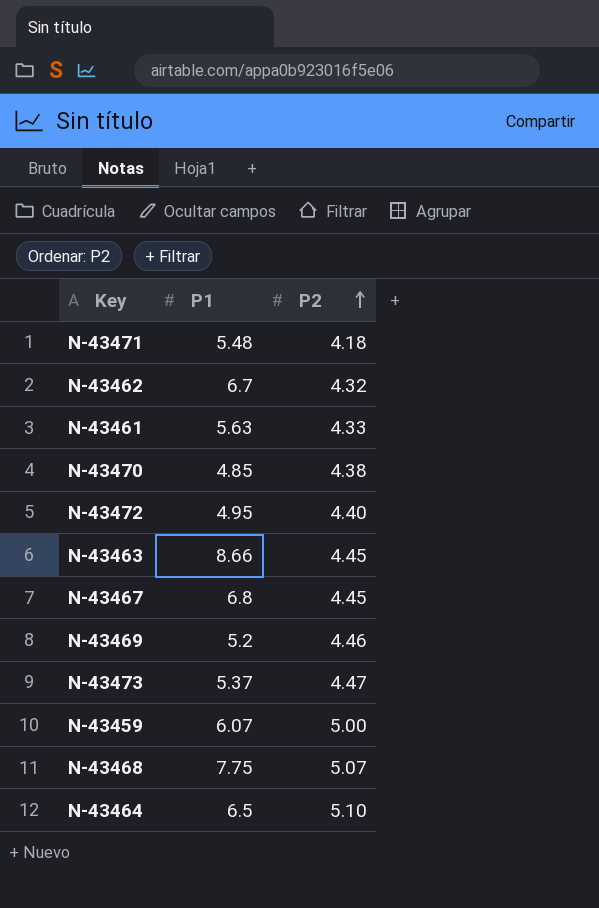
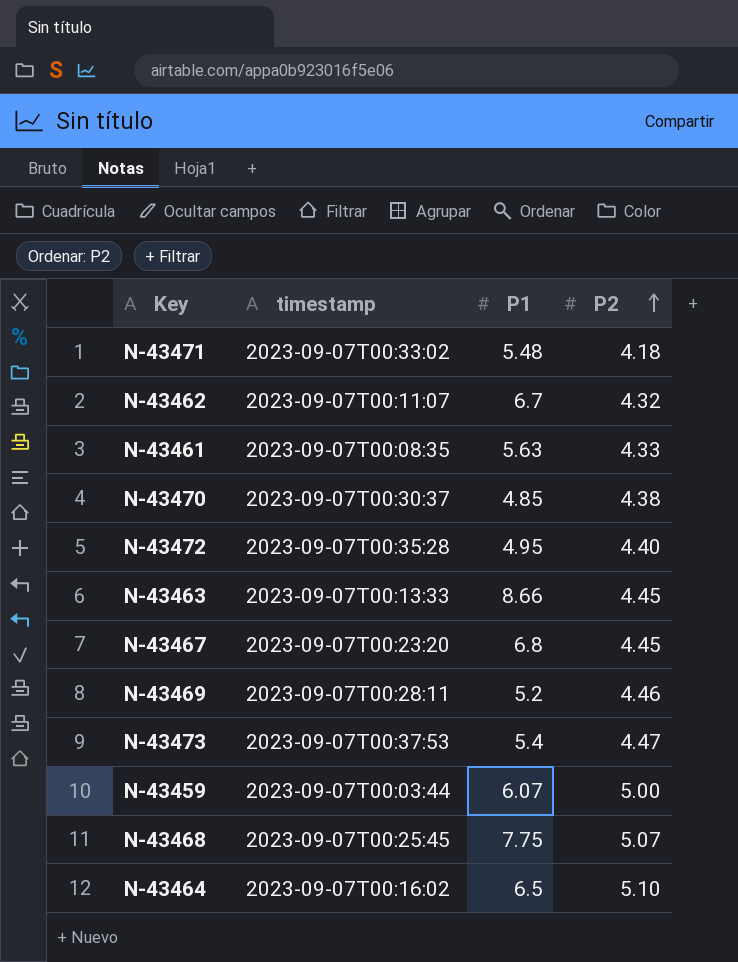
column timestamp | position: none -> 2
N-43473 | P1: 5.37 -> 5.4

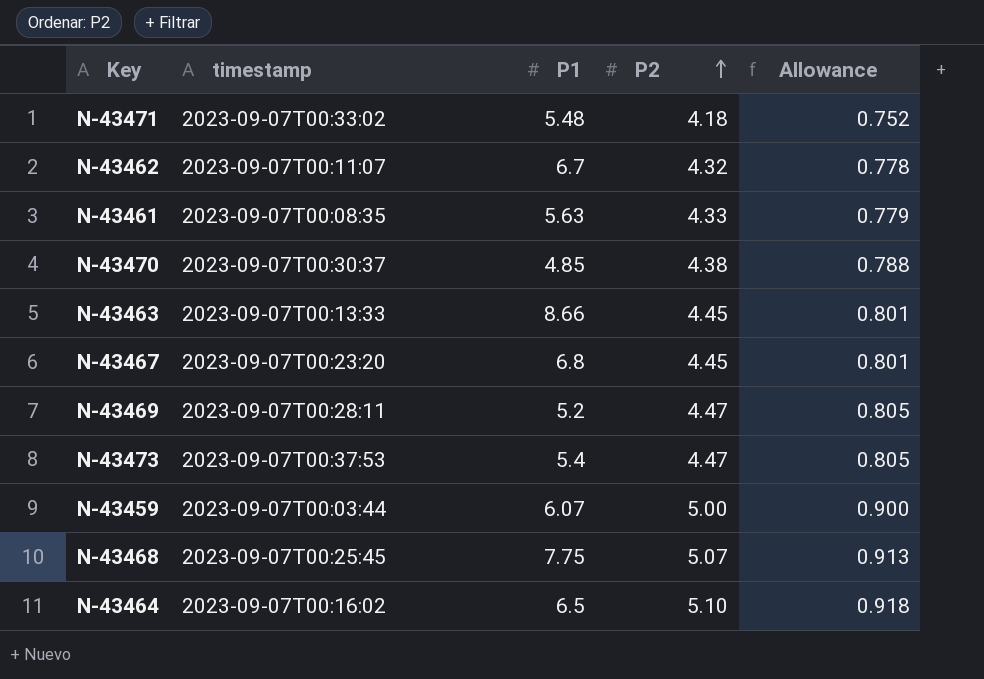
column Allowance | formula: none -> [P2] * 0.18
row N-43472: 2023-09-07T00:35:28 | 4.95 | 4.40 -> none
N-43469 | P2: 4.46 -> 4.47

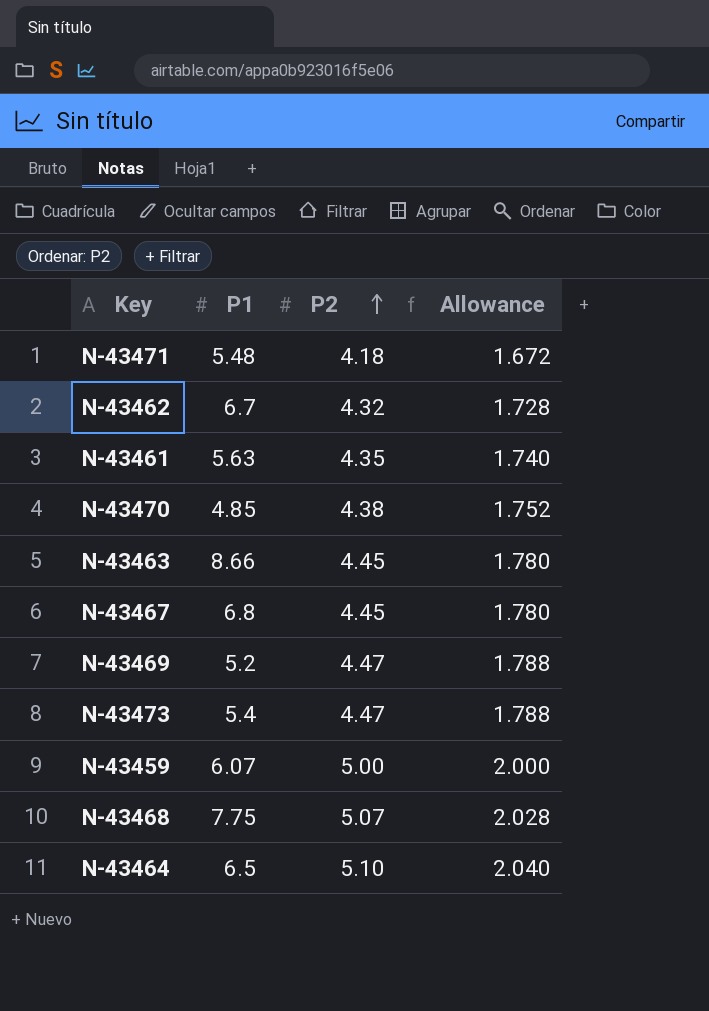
column timestamp | position: 2 -> none
column Allowance | formula: [P2] * 0.18 -> [P2] * 0.4
N-43461 | P2: 4.33 -> 4.35

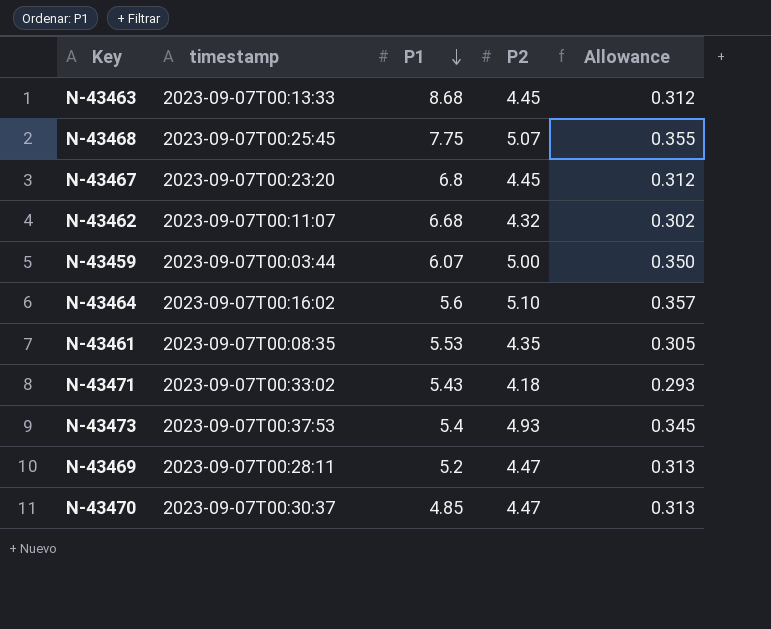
row order: P2 ascending -> P1 descending
column timestamp | position: none -> 2
column Allowance | formula: [P2] * 0.4 -> [P2] * 0.07
N-43463 | P1: 8.66 -> 8.68
N-43462 | P1: 6.7 -> 6.68
N-43464 | P1: 6.5 -> 5.6
N-43461 | P1: 5.63 -> 5.53
N-43471 | P1: 5.48 -> 5.43
N-43473 | P2: 4.47 -> 4.93
N-43470 | P2: 4.38 -> 4.47

